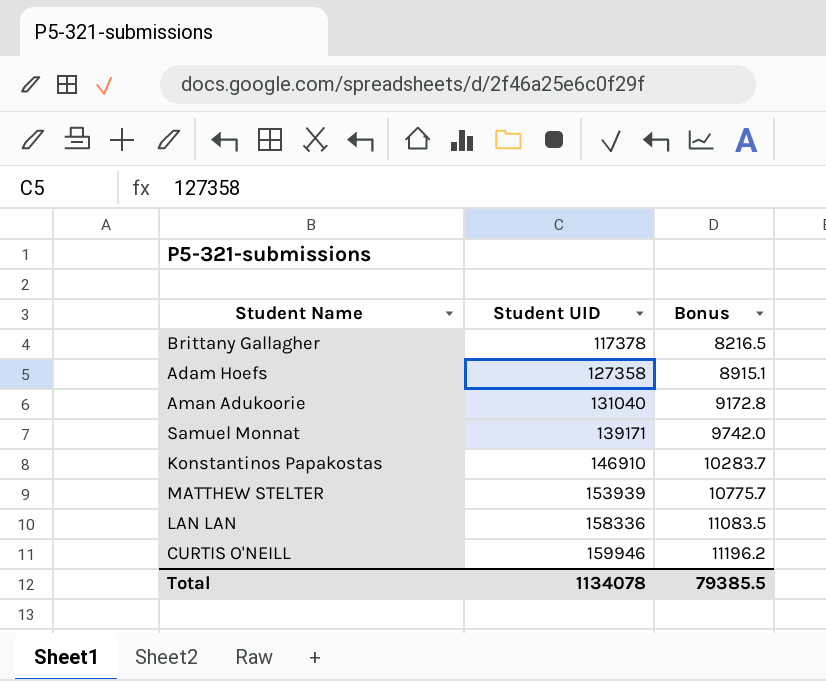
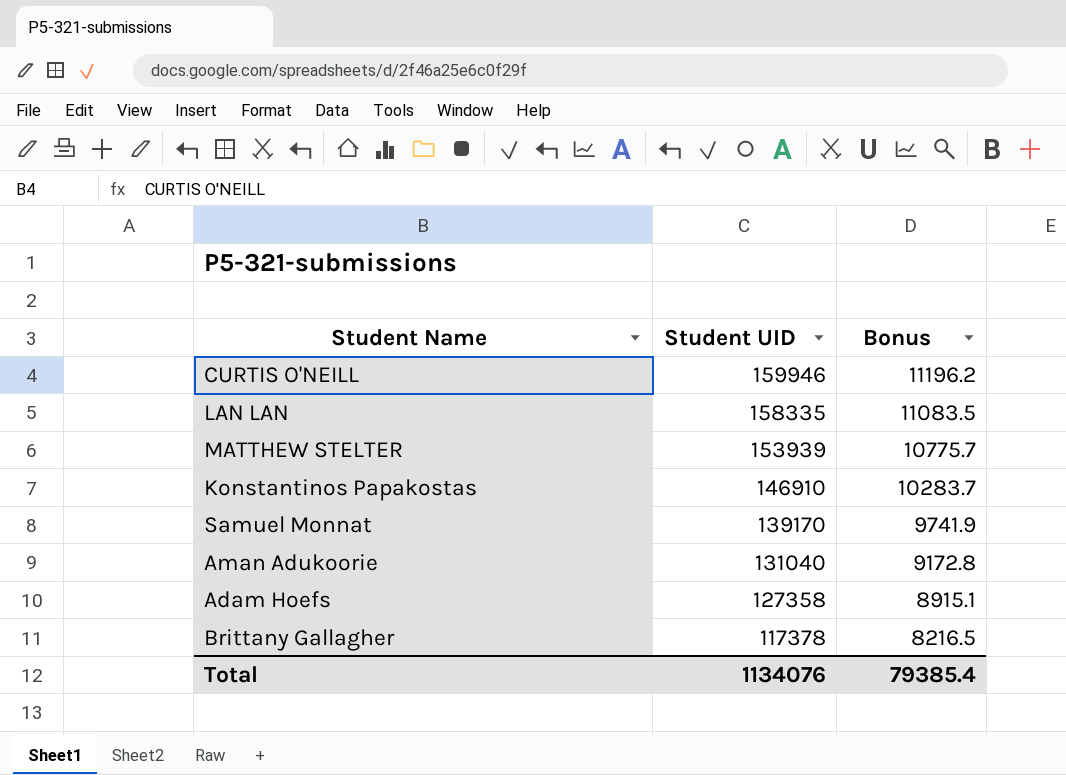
row order: Student UID ascending -> Student UID descending
LAN LAN | Student UID: 158336 -> 158335
Samuel Monnat | Student UID: 139171 -> 139170
Samuel Monnat | Bonus: 9742.0 -> 9741.9
Total | Student UID: 1134078 -> 1134076
Total | Bonus: 79385.5 -> 79385.4

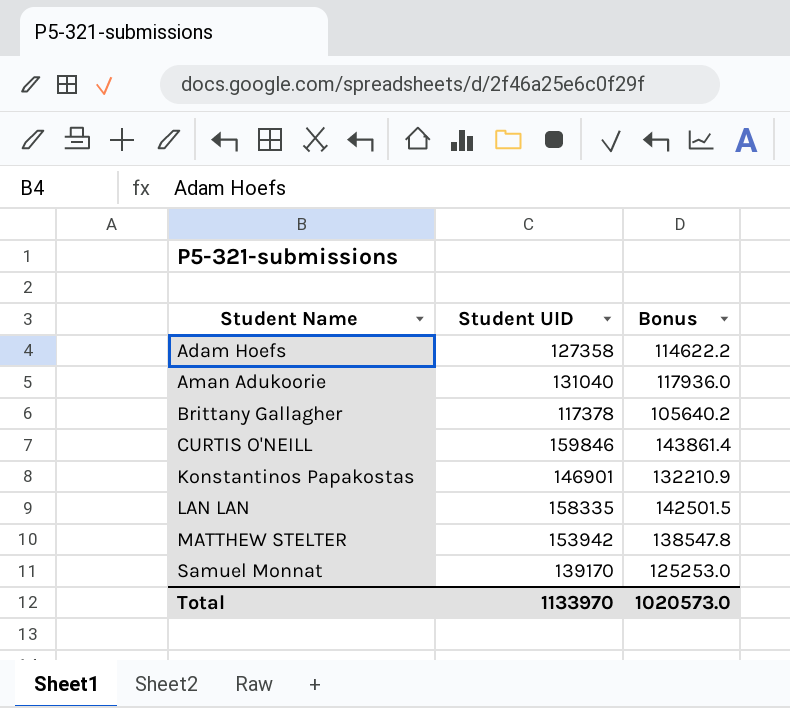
row order: Student UID descending -> Student Name ascending
column Bonus | formula: [Student UID] * 0.07 -> [Student UID] * 0.9
CURTIS O'NEILL | Student UID: 159946 -> 159846
Konstantinos Papakostas | Student UID: 146910 -> 146901
MATTHEW STELTER | Student UID: 153939 -> 153942
Total | Student UID: 1134076 -> 1133970
Total | Bonus: 79385.4 -> 1020573.0

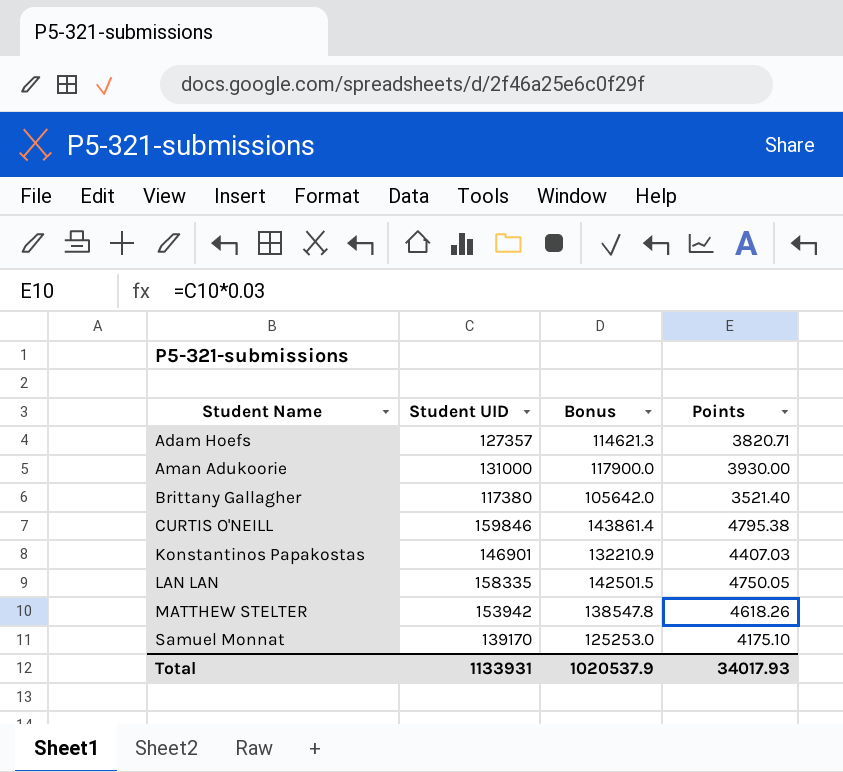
column Points | formula: none -> [Student UID] * 0.03
Adam Hoefs | Student UID: 127358 -> 127357
Adam Hoefs | Bonus: 114622.2 -> 114621.3
Aman Adukoorie | Student UID: 131040 -> 131000
Aman Adukoorie | Bonus: 117936.0 -> 117900.0
Brittany Gallagher | Student UID: 117378 -> 117380
Brittany Gallagher | Bonus: 105640.2 -> 105642.0
Total | Student UID: 1133970 -> 1133931
Total | Bonus: 1020573.0 -> 1020537.9

